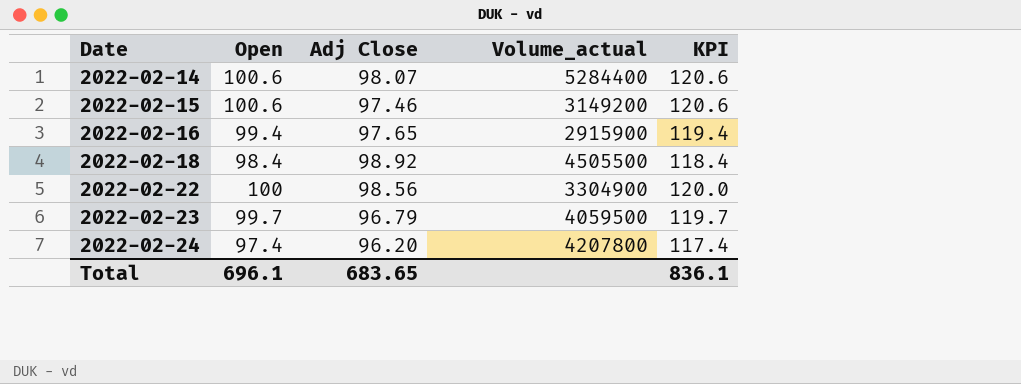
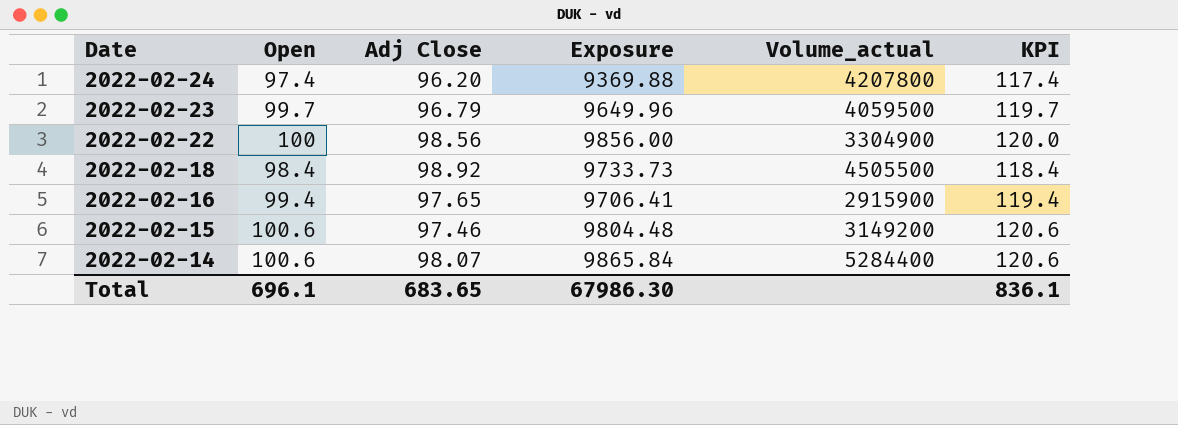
row order: Date ascending -> Date descending
column Exposure | formula: none -> [Open] * [Adj Close]

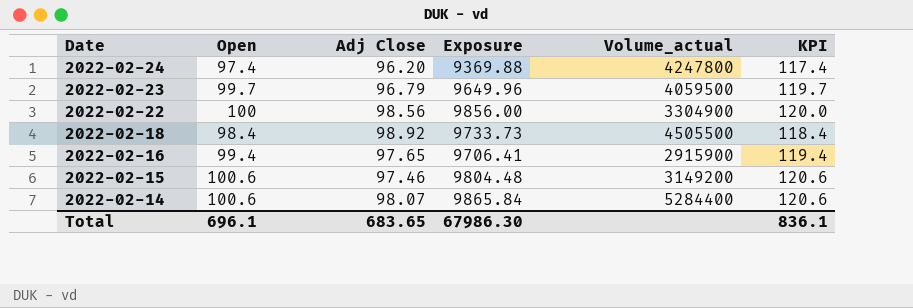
2022-02-24 | Volume_actual: 4207800 -> 4247800

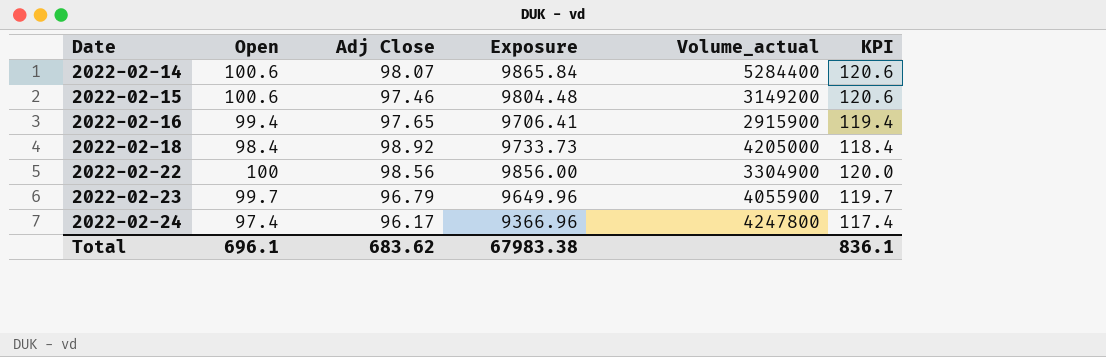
row order: Date descending -> Date ascending
2022-02-18 | Volume_actual: 4505500 -> 4205000
2022-02-23 | Volume_actual: 4059500 -> 4055900
2022-02-24 | Adj Close: 96.20 -> 96.17
2022-02-24 | Exposure: 9369.88 -> 9366.96
Total | Adj Close: 683.65 -> 683.62
Total | Exposure: 67986.30 -> 67983.38

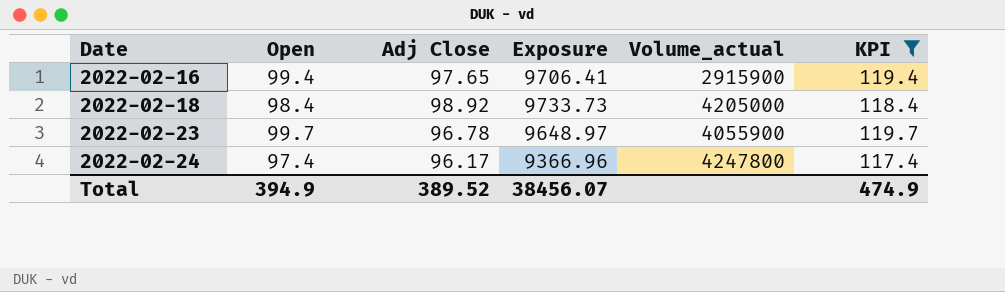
filter: none -> KPI <= 119.7
2022-02-23 | Adj Close: 96.79 -> 96.78
2022-02-23 | Exposure: 9649.96 -> 9648.97
Total | Open: 696.1 -> 394.9
Total | Adj Close: 683.62 -> 389.52
Total | Exposure: 67983.38 -> 38456.07
Total | KPI: 836.1 -> 474.9

